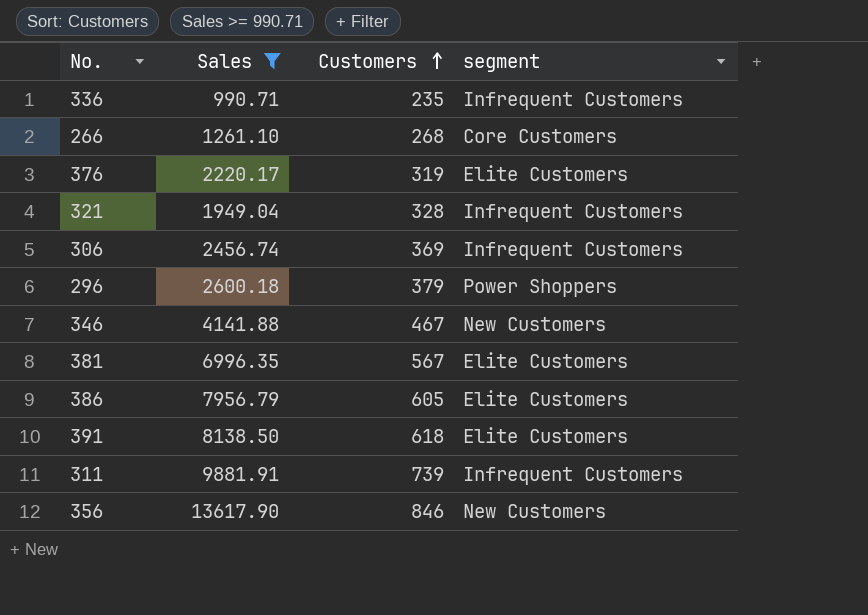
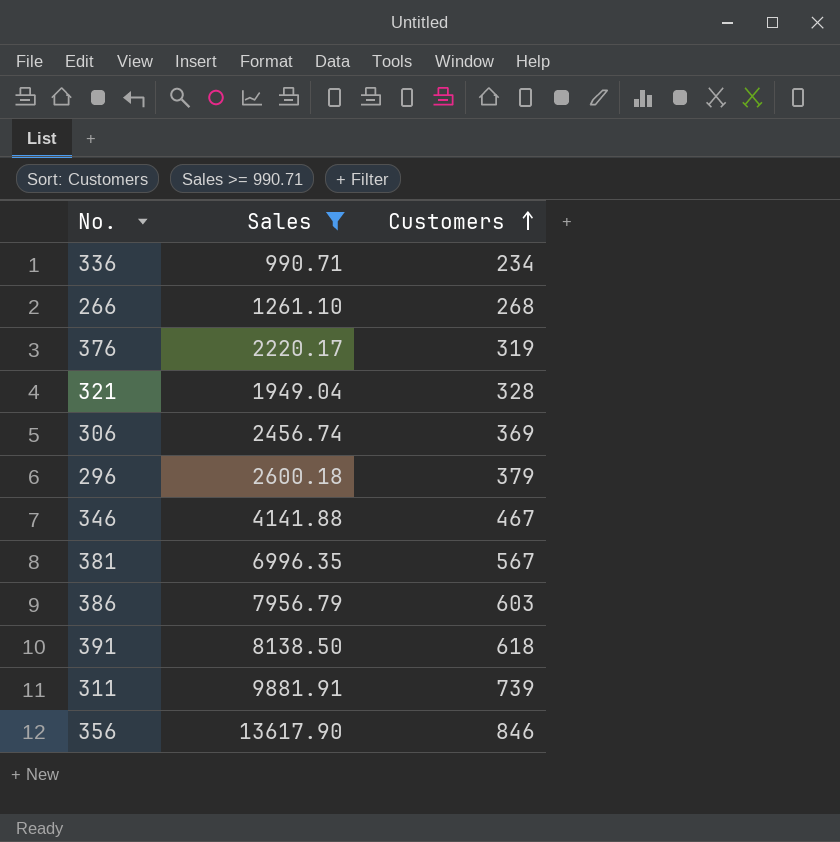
column segment | position: 4 -> none
336 | Customers: 235 -> 234
386 | Customers: 605 -> 603

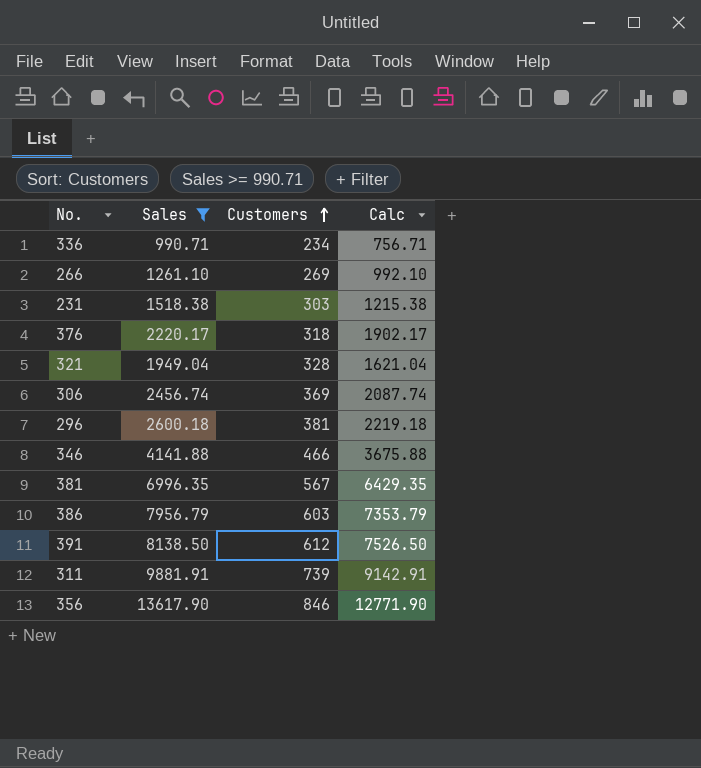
column Calc | formula: none -> [Sales] - [Customers]
266 | Customers: 268 -> 269
row 231: none -> 1518.38 | 303 | 1215.38
376 | Customers: 319 -> 318
296 | Customers: 379 -> 381
346 | Customers: 467 -> 466
391 | Customers: 618 -> 612

